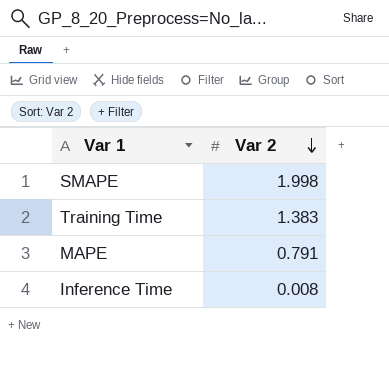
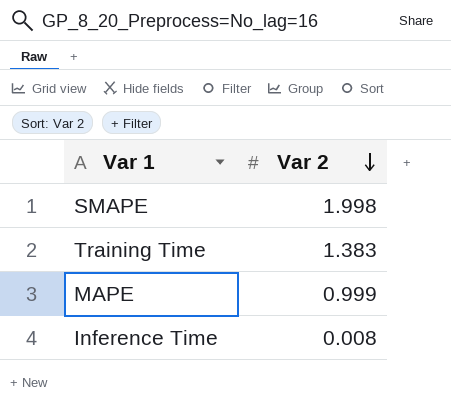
MAPE | Var 2: 0.791 -> 0.999

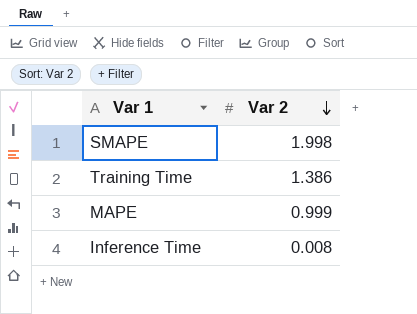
Training Time | Var 2: 1.383 -> 1.386

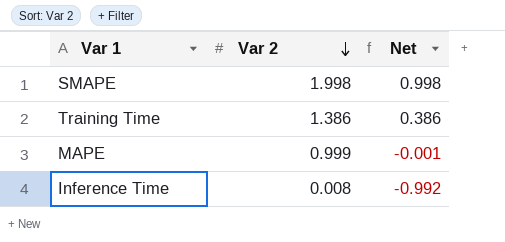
column Net | formula: none -> [Var 2] - 1

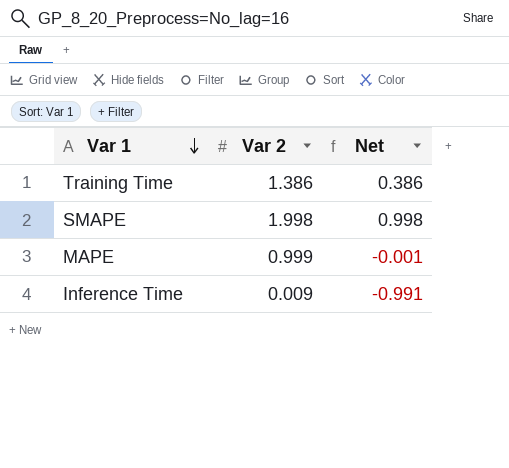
row order: Var 2 descending -> Var 1 descending
Inference Time | Var 2: 0.008 -> 0.009
Inference Time | Net: -0.992 -> -0.991

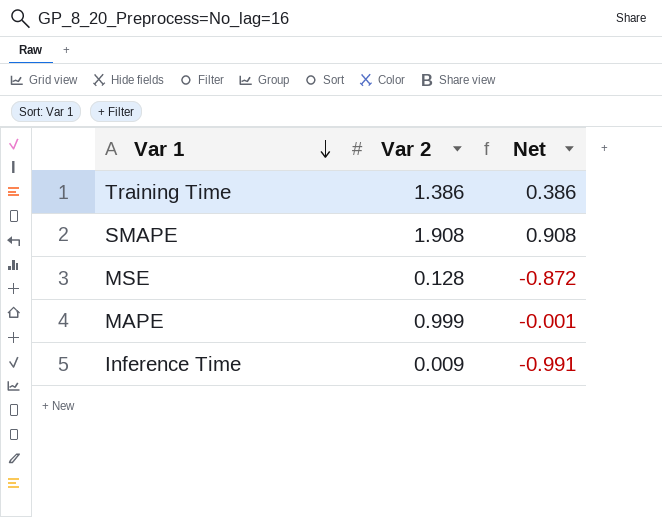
SMAPE | Var 2: 1.998 -> 1.908
SMAPE | Net: 0.998 -> 0.908
row MSE: none -> 0.128 | -0.872

